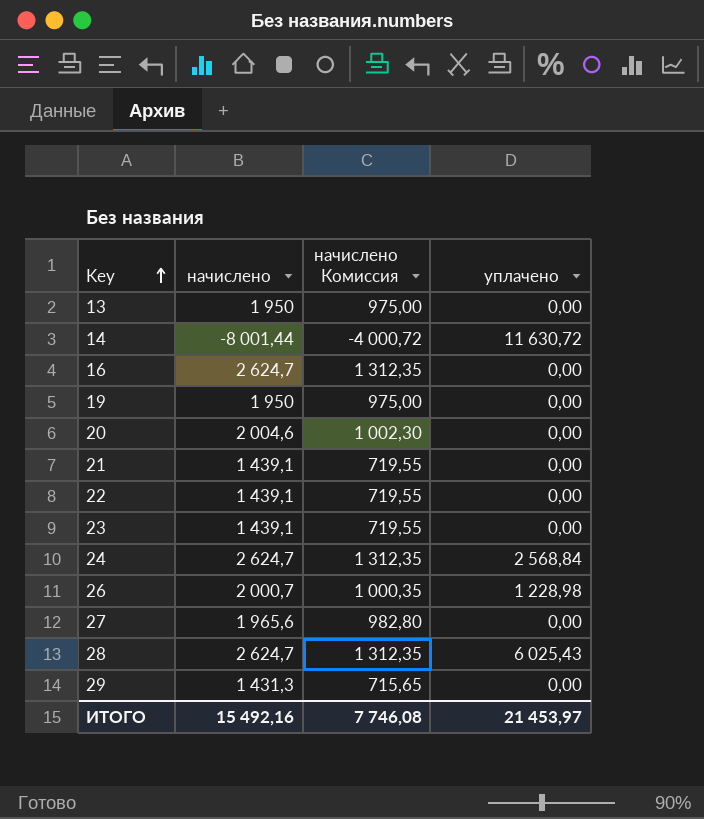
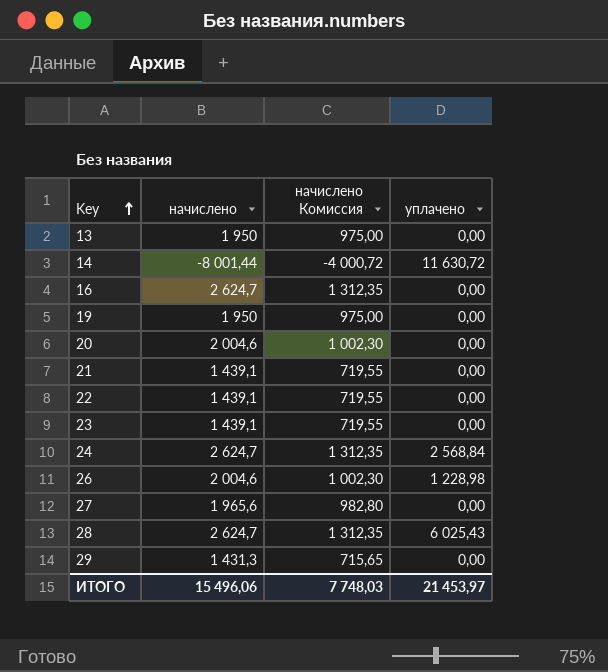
26 | начислено: 2 000,7 -> 2 004,6
26 | начислено Комиссия: 1 000,35 -> 1 002,30
ИТОГО | начислено: 15 492,16 -> 15 496,06
ИТОГО | начислено Комиссия: 7 746,08 -> 7 748,03

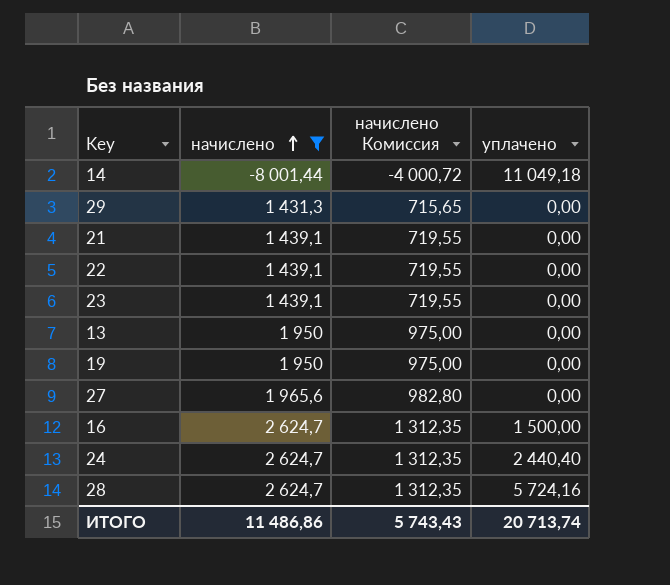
filter: none -> начислено != 2 004,6
row order: Key ascending -> начислено ascending
14 | уплачено: 11 630,72 -> 11 049,18
16 | уплачено: 0,00 -> 1 500,00
24 | уплачено: 2 568,84 -> 2 440,40
28 | уплачено: 6 025,43 -> 5 724,16
ИТОГО | начислено: 15 496,06 -> 11 486,86
ИТОГО | начислено Комиссия: 7 748,03 -> 5 743,43
ИТОГО | уплачено: 21 453,97 -> 20 713,74

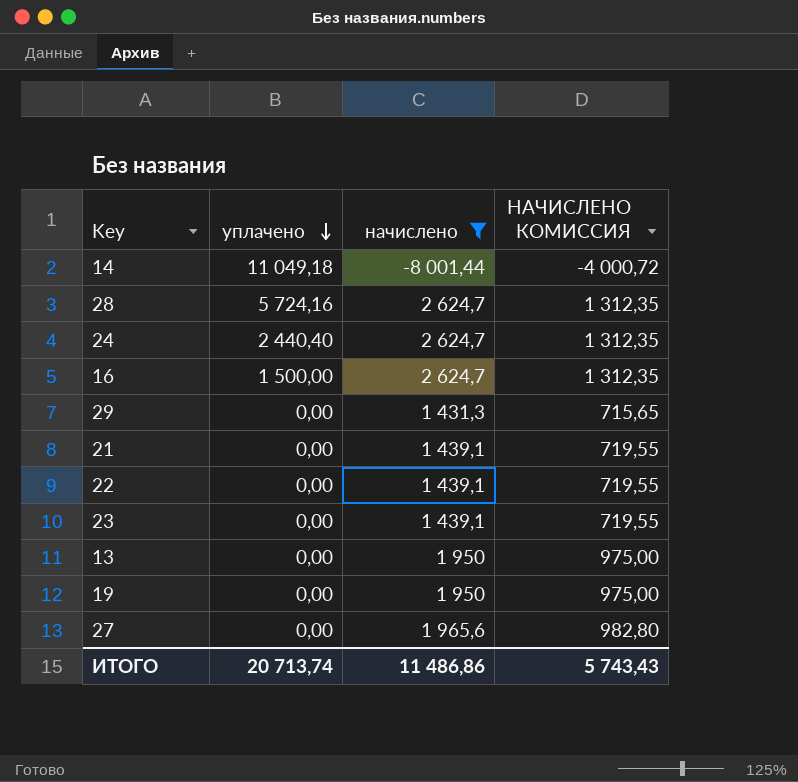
row order: начислено ascending -> уплачено descending
column уплачено | position: 4 -> 2
column name: начислено Комиссия -> НАЧИСЛЕНО КОМИССИЯ

